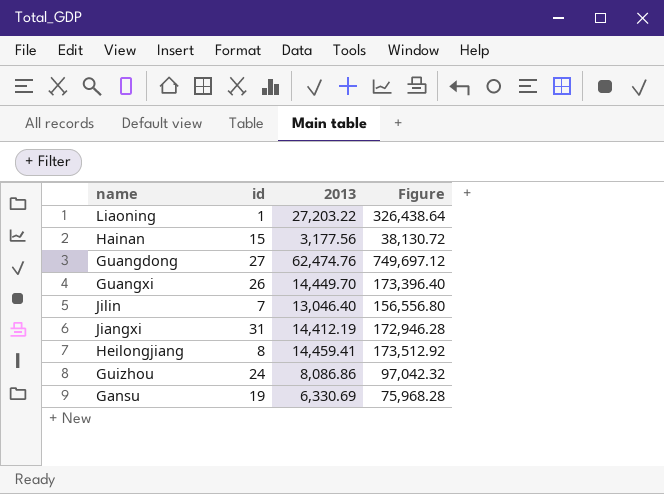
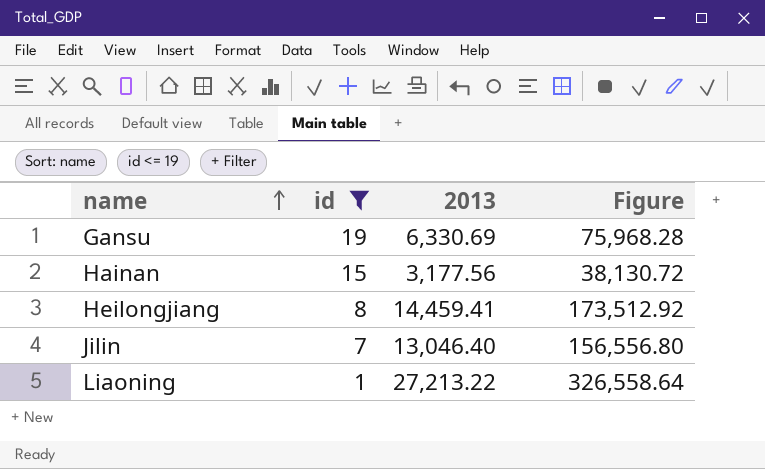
filter: none -> id <= 19
row order: none -> name ascending
Liaoning | 2013: 27,203.22 -> 27,213.22
Liaoning | Figure: 326,438.64 -> 326,558.64

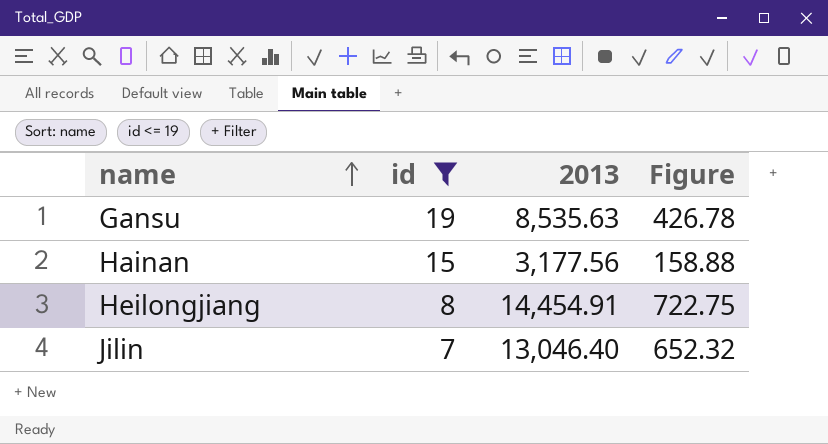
column Figure | formula: [2013] * 12 -> [2013] * 0.05
row Liaoning: 1 | 27,213.22 | 326,558.64 -> none
Gansu | 2013: 6,330.69 -> 8,535.63
Heilongjiang | 2013: 14,459.41 -> 14,454.91

